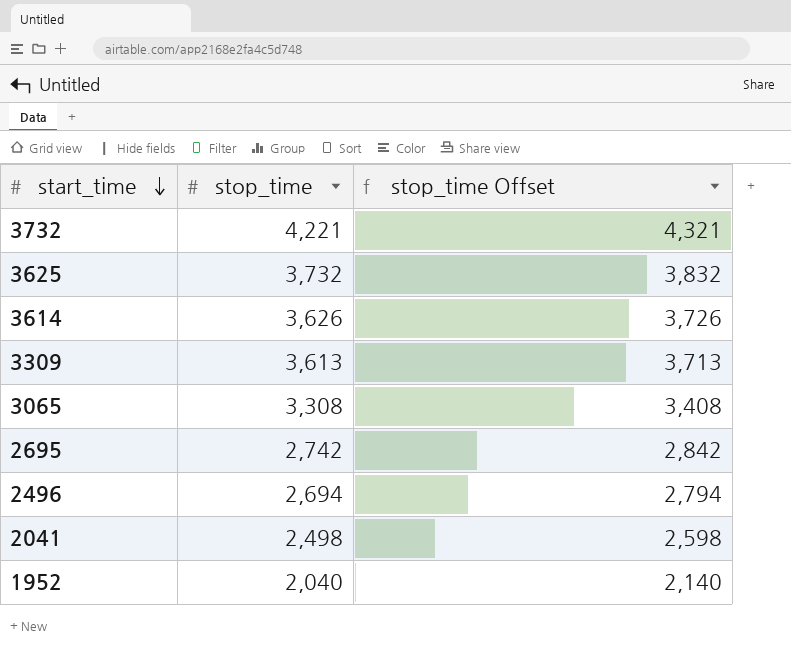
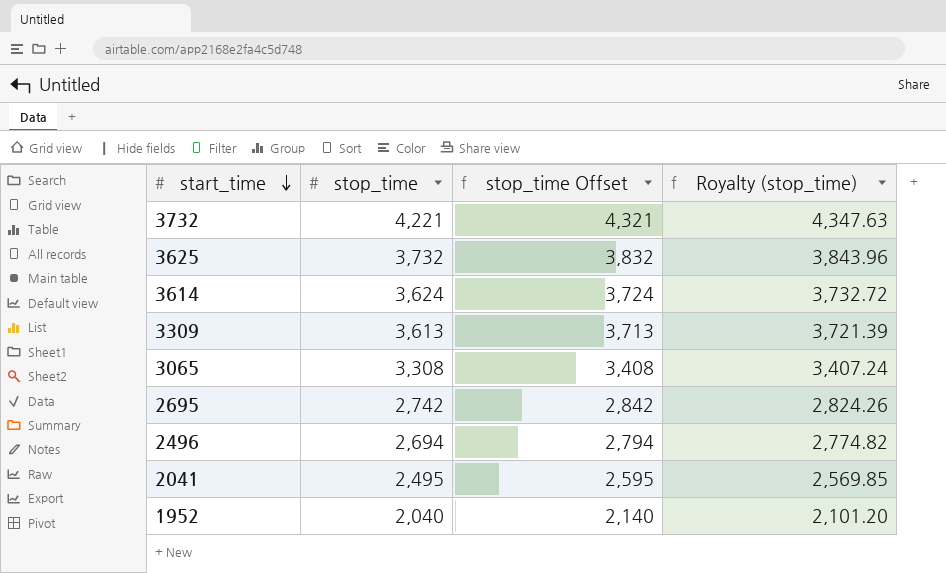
column Royalty (stop_time) | formula: none -> [stop_time] * 1.03
3614 | stop_time: 3,626 -> 3,624
3614 | stop_time Offset: 3,726 -> 3,724
2041 | stop_time: 2,498 -> 2,495
2041 | stop_time Offset: 2,598 -> 2,595

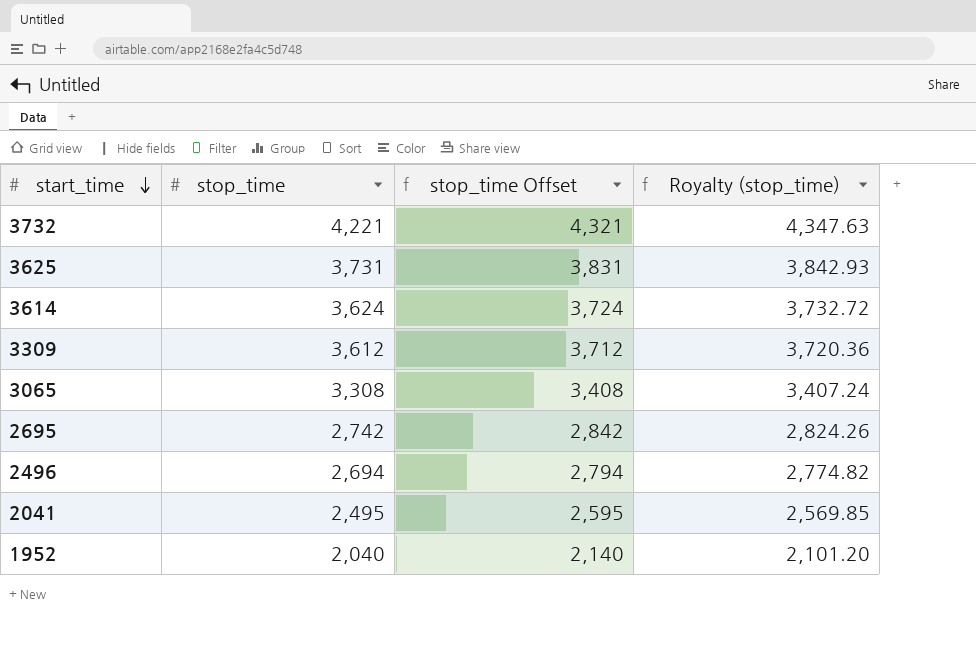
3625 | stop_time: 3,732 -> 3,731
3625 | stop_time Offset: 3,832 -> 3,831
3625 | Royalty (stop_time): 3,843.96 -> 3,842.93
3309 | stop_time: 3,613 -> 3,612
3309 | stop_time Offset: 3,713 -> 3,712
3309 | Royalty (stop_time): 3,721.39 -> 3,720.36

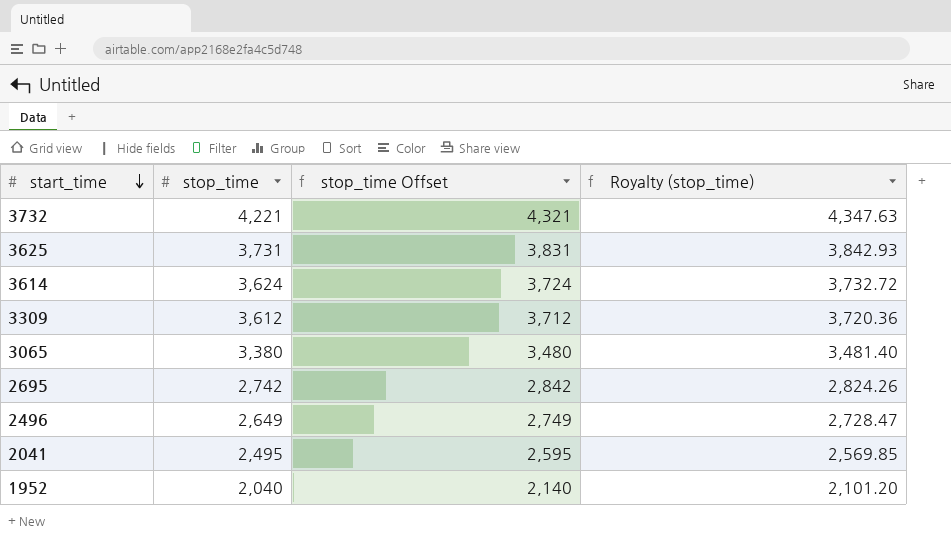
3065 | stop_time: 3,308 -> 3,380
3065 | stop_time Offset: 3,408 -> 3,480
3065 | Royalty (stop_time): 3,407.24 -> 3,481.40
2496 | stop_time: 2,694 -> 2,649
2496 | stop_time Offset: 2,794 -> 2,749
2496 | Royalty (stop_time): 2,774.82 -> 2,728.47

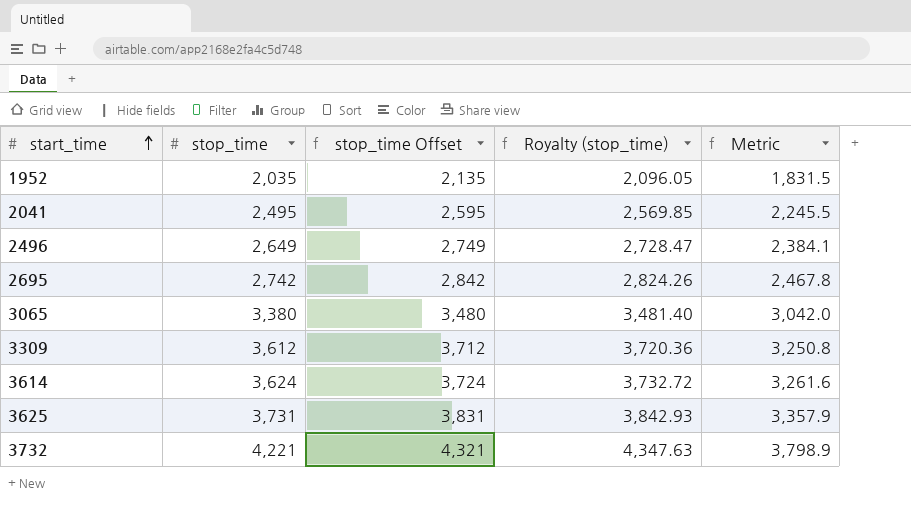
row order: start_time descending -> start_time ascending
column Metric | formula: none -> [stop_time] * 0.9
1952 | stop_time: 2,040 -> 2,035
1952 | stop_time Offset: 2,140 -> 2,135
1952 | Royalty (stop_time): 2,101.20 -> 2,096.05

